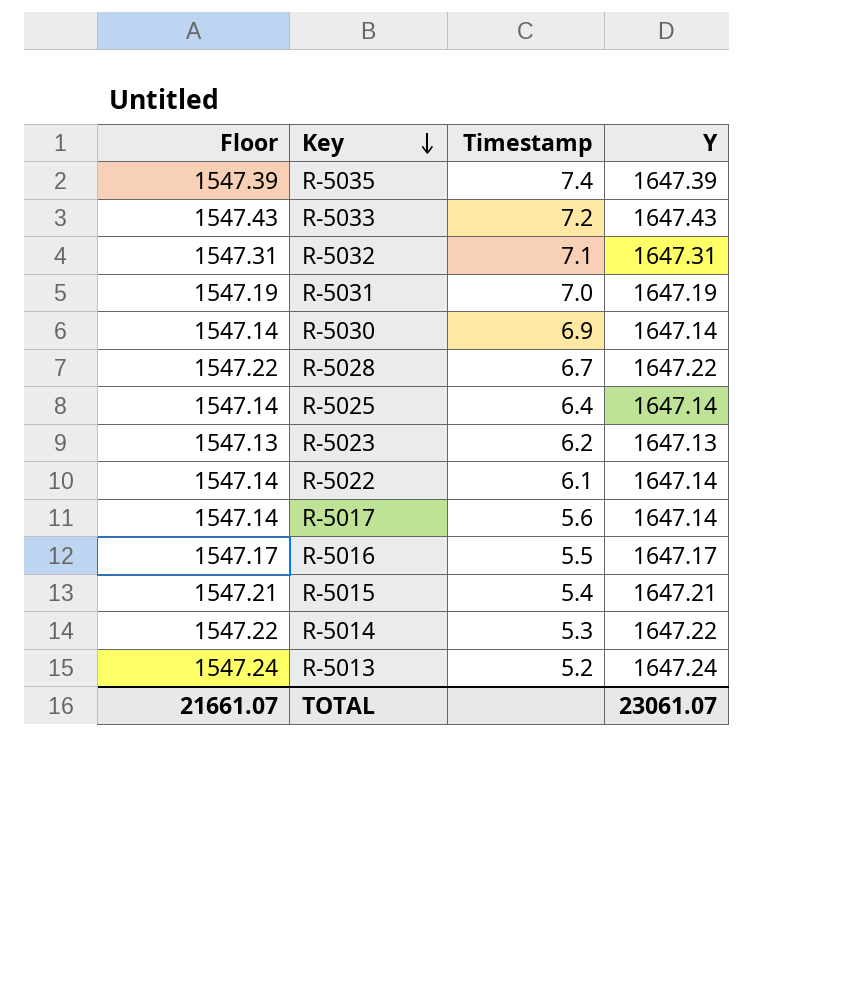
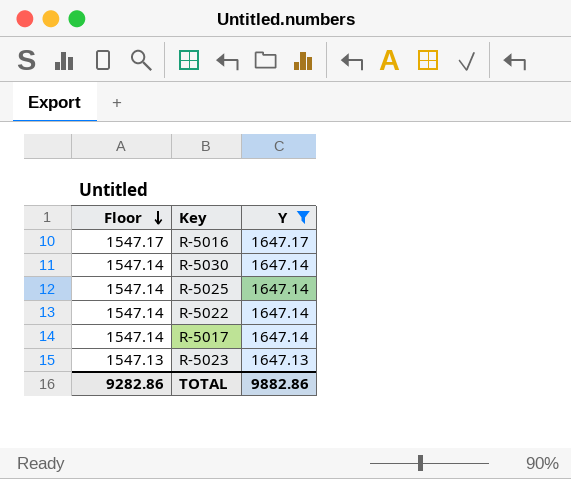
filter: none -> Y <= 1647.17
row order: Key descending -> Floor descending
column Timestamp | position: 3 -> none
TOTAL | Floor: 21661.07 -> 9282.86
TOTAL | Y: 23061.07 -> 9882.86

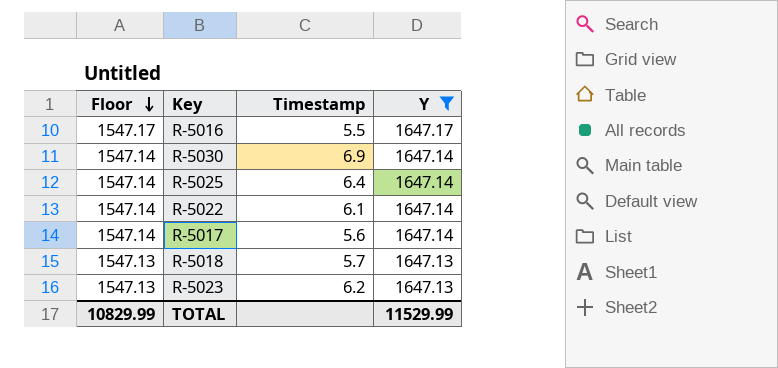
column Timestamp | position: none -> 3
row R-5018: none -> 1547.13 | 5.7 | 1647.13
TOTAL | Floor: 9282.86 -> 10829.99
TOTAL | Y: 9882.86 -> 11529.99

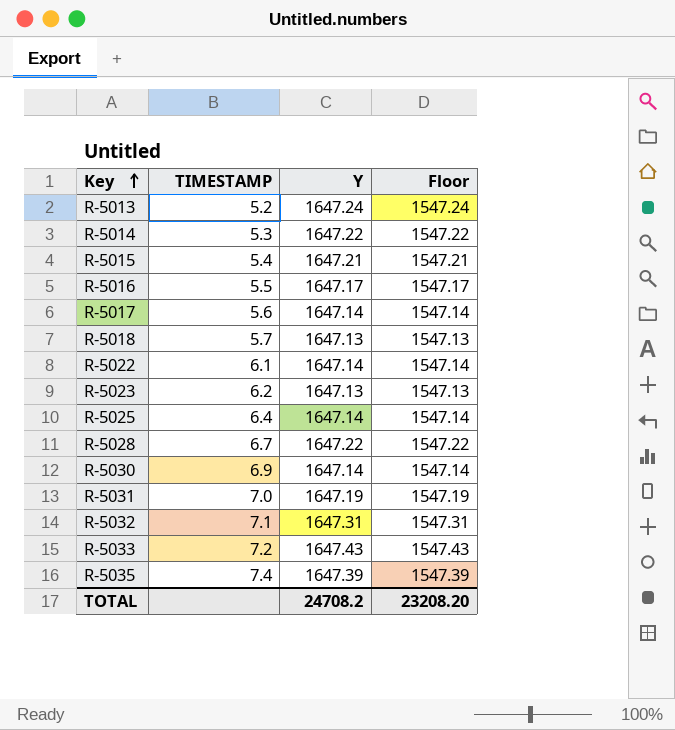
filter: Y <= 1647.17 -> none
row order: Floor descending -> Key ascending
column name: Timestamp -> TIMESTAMP
column Floor | position: 1 -> 4
TOTAL | Y: 11529.99 -> 24708.2
TOTAL | Floor: 10829.99 -> 23208.20

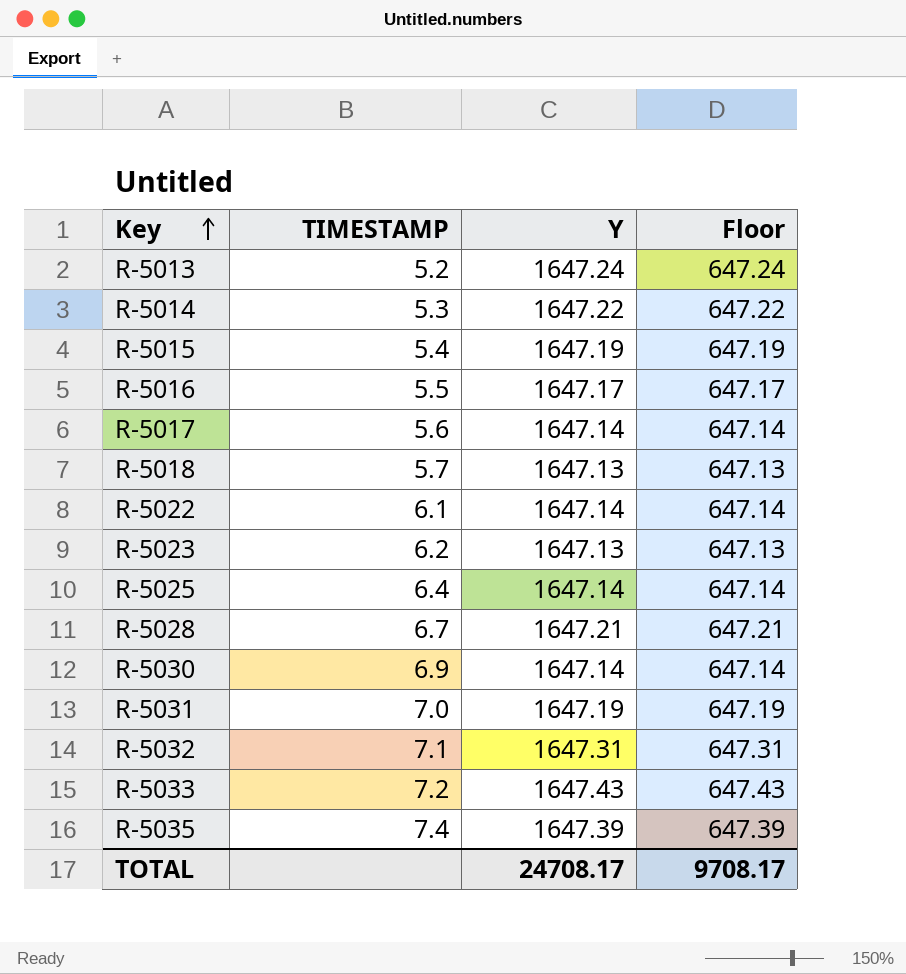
column Floor | formula: [Y] - 100 -> [Y] - 1000
R-5015 | Y: 1647.21 -> 1647.19
R-5028 | Y: 1647.22 -> 1647.21
TOTAL | Y: 24708.2 -> 24708.17
TOTAL | Floor: 23208.20 -> 9708.17

